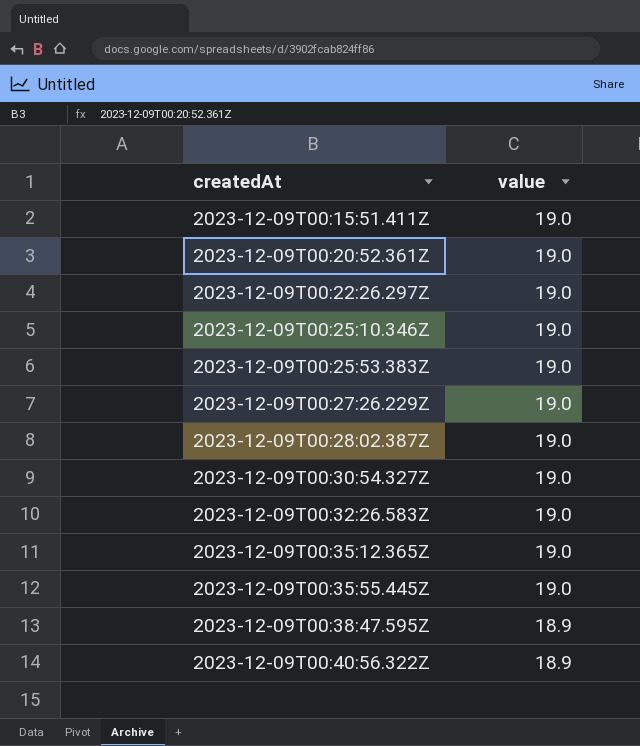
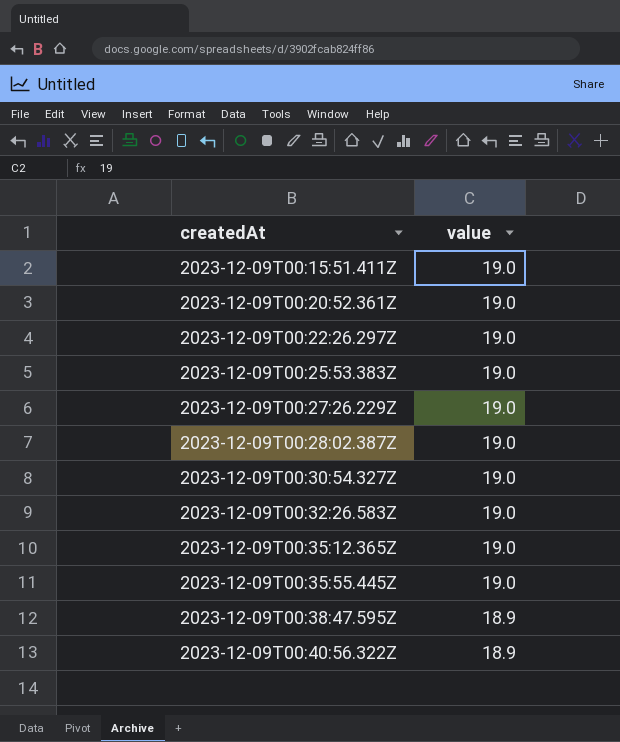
row 2023-12-09T00:25:10.346Z: 19.0 -> none

